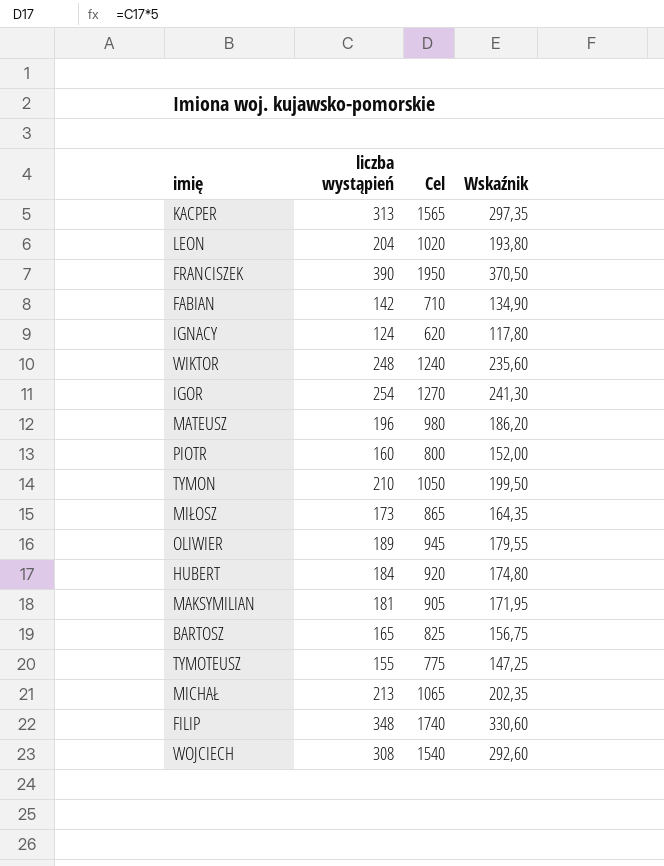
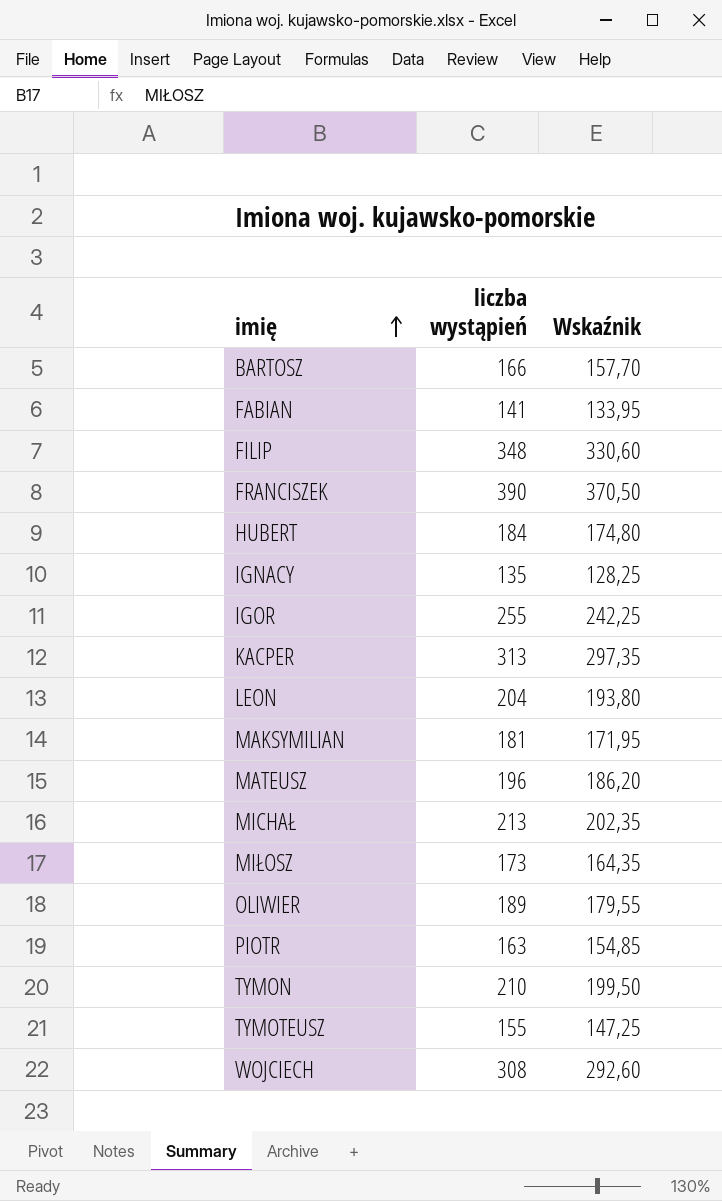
row order: none -> imię ascending
column Cel | formula: [liczba wystąpień] * 5 -> none
row WIKTOR: 248 | 1240 | 235,60 -> none
BARTOSZ | liczba wystąpień: 165 -> 166
BARTOSZ | Wskaźnik: 156,75 -> 157,70
FABIAN | liczba wystąpień: 142 -> 141
FABIAN | Wskaźnik: 134,90 -> 133,95
IGNACY | liczba wystąpień: 124 -> 135
IGNACY | Wskaźnik: 117,80 -> 128,25
IGOR | liczba wystąpień: 254 -> 255
IGOR | Wskaźnik: 241,30 -> 242,25
PIOTR | liczba wystąpień: 160 -> 163
PIOTR | Wskaźnik: 152,00 -> 154,85

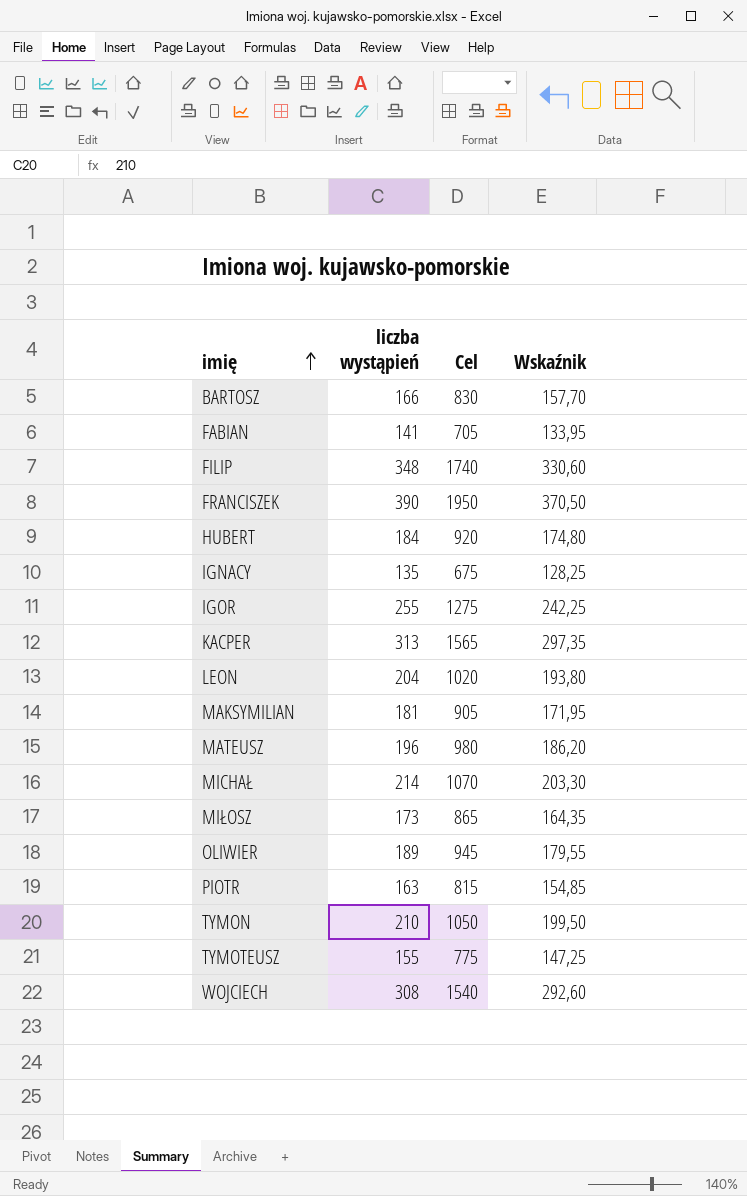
column Cel | formula: none -> [liczba wystąpień] * 5
MICHAŁ | liczba wystąpień: 213 -> 214
MICHAŁ | Wskaźnik: 202,35 -> 203,30

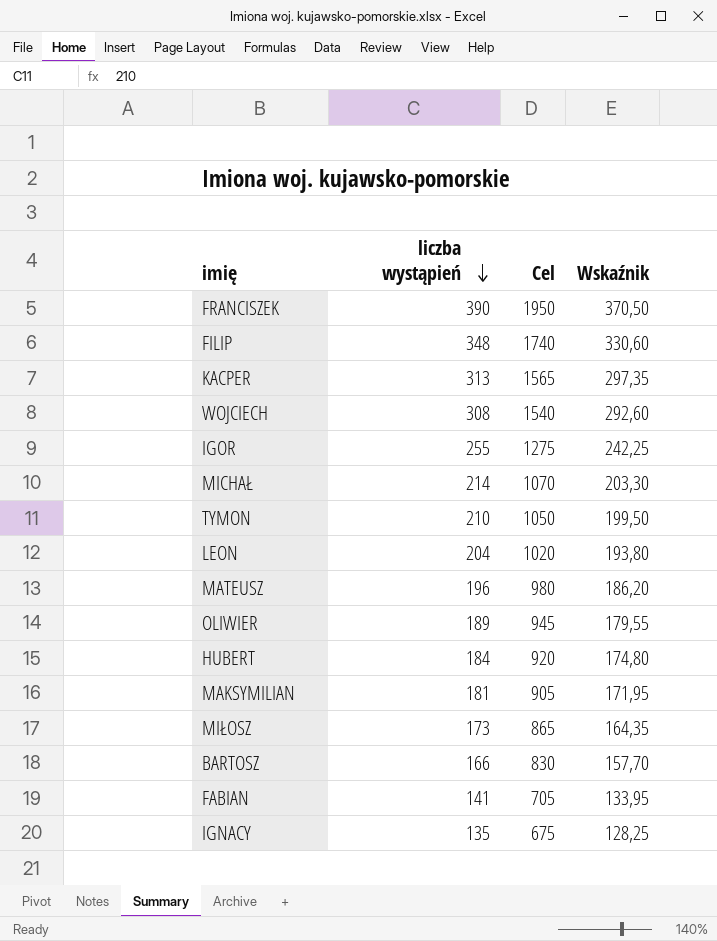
row order: imię ascending -> liczba wystąpień descending
row PIOTR: 163 | 815 | 154,85 -> none
row TYMOTEUSZ: 155 | 775 | 147,25 -> none

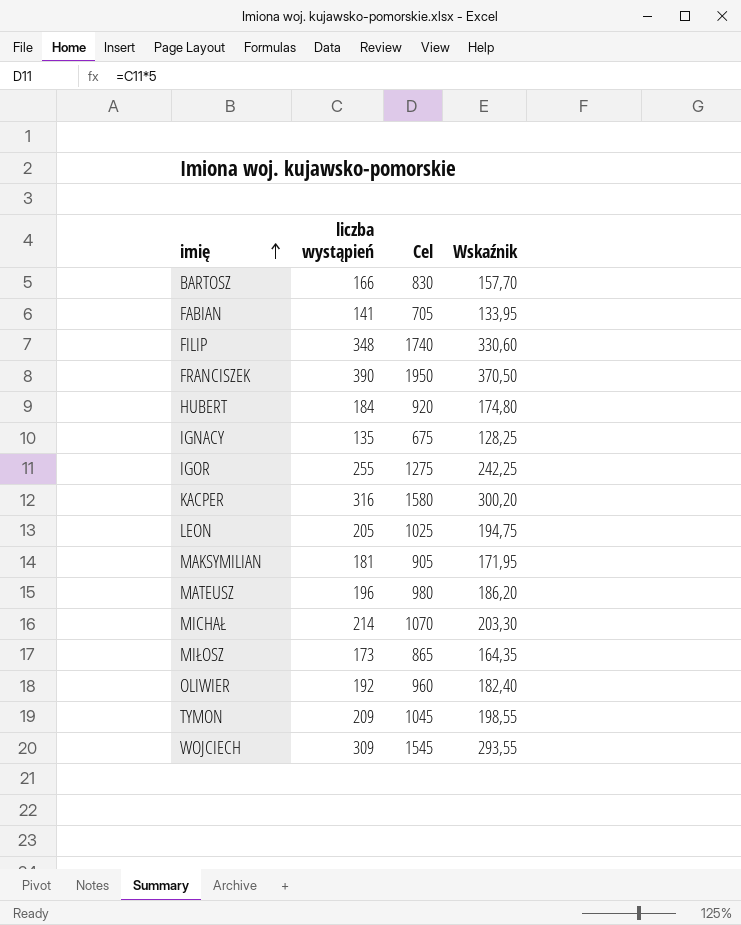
row order: liczba wystąpień descending -> imię ascending
KACPER | liczba wystąpień: 313 -> 316
KACPER | Cel: 1565 -> 1580
KACPER | Wskaźnik: 297,35 -> 300,20
LEON | liczba wystąpień: 204 -> 205
LEON | Cel: 1020 -> 1025
LEON | Wskaźnik: 193,80 -> 194,75
OLIWIER | liczba wystąpień: 189 -> 192
OLIWIER | Cel: 945 -> 960
OLIWIER | Wskaźnik: 179,55 -> 182,40
TYMON | liczba wystąpień: 210 -> 209
TYMON | Cel: 1050 -> 1045
TYMON | Wskaźnik: 199,50 -> 198,55
WOJCIECH | liczba wystąpień: 308 -> 309
WOJCIECH | Cel: 1540 -> 1545
WOJCIECH | Wskaźnik: 292,60 -> 293,55

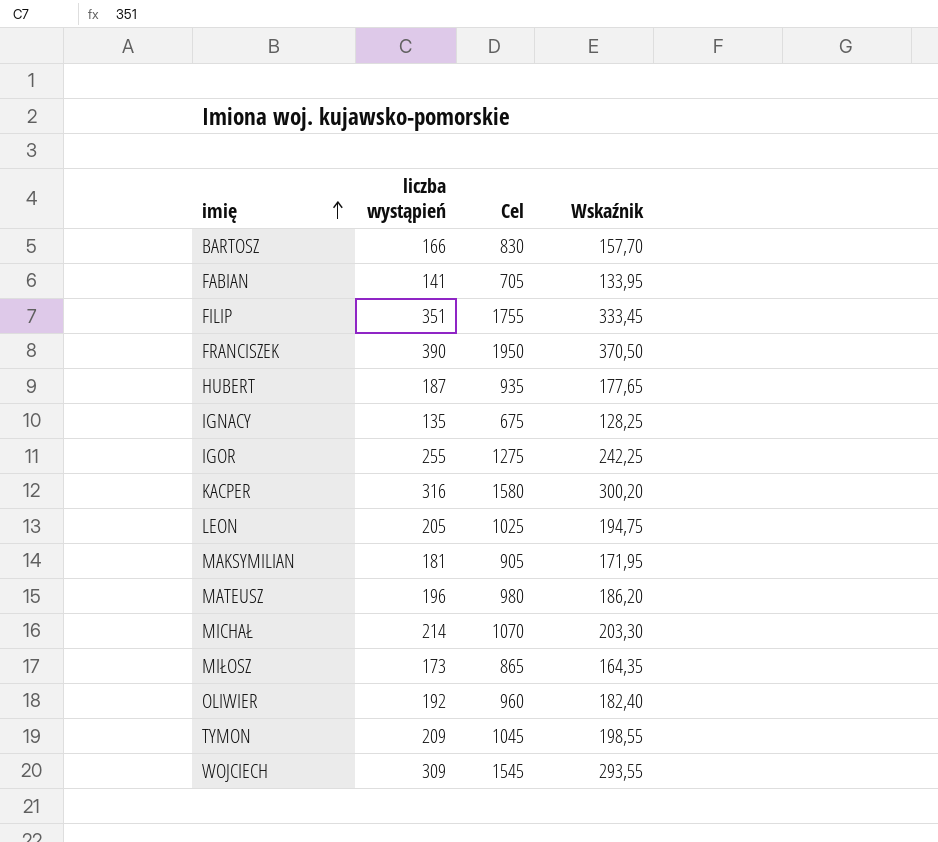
FILIP | liczba wystąpień: 348 -> 351
FILIP | Cel: 1740 -> 1755
FILIP | Wskaźnik: 330,60 -> 333,45
HUBERT | liczba wystąpień: 184 -> 187
HUBERT | Cel: 920 -> 935
HUBERT | Wskaźnik: 174,80 -> 177,65

